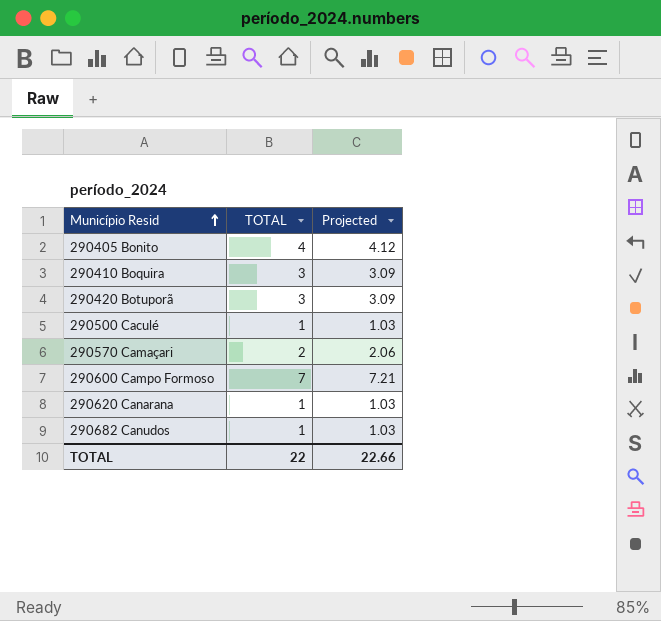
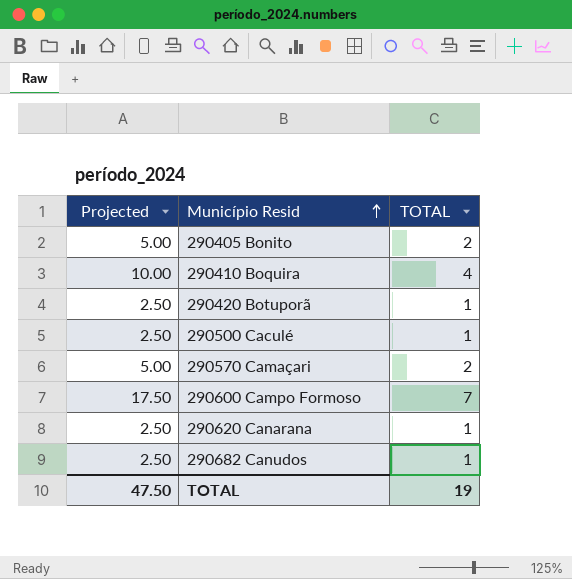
column Projected | formula: [TOTAL] * 1.03 -> [TOTAL] * 2.5
column Projected | position: 3 -> 1
290405 Bonito | TOTAL: 4 -> 2
290410 Boquira | TOTAL: 3 -> 4
290420 Botuporã | TOTAL: 3 -> 1
TOTAL | Projected: 22.66 -> 47.50
TOTAL | TOTAL: 22 -> 19

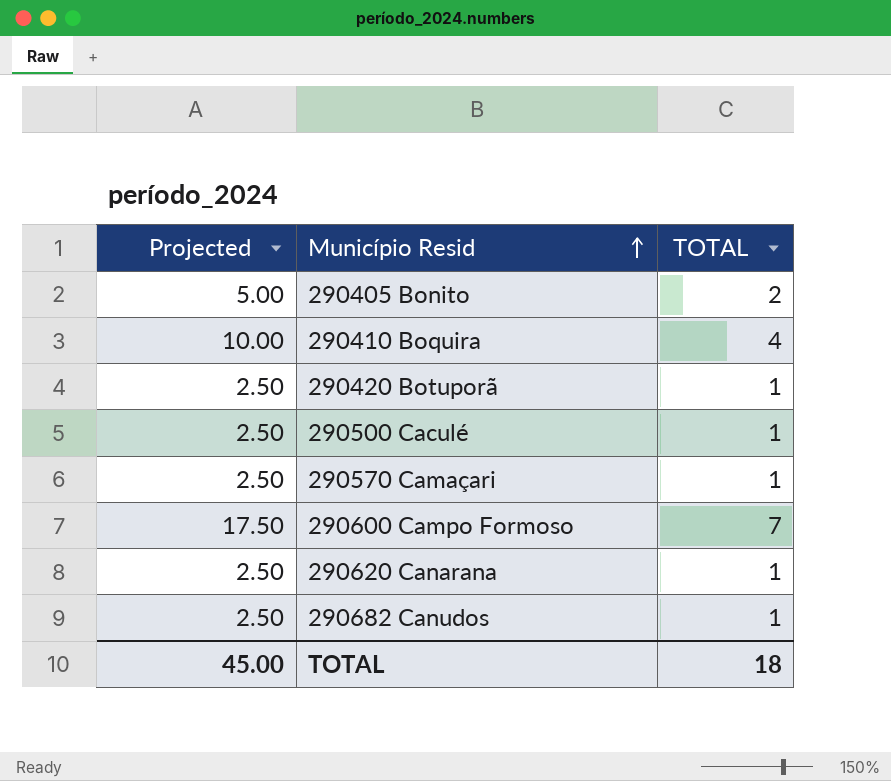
290570 Camaçari | Projected: 5.00 -> 2.50
290570 Camaçari | TOTAL: 2 -> 1
TOTAL | Projected: 47.50 -> 45.00
TOTAL | TOTAL: 19 -> 18

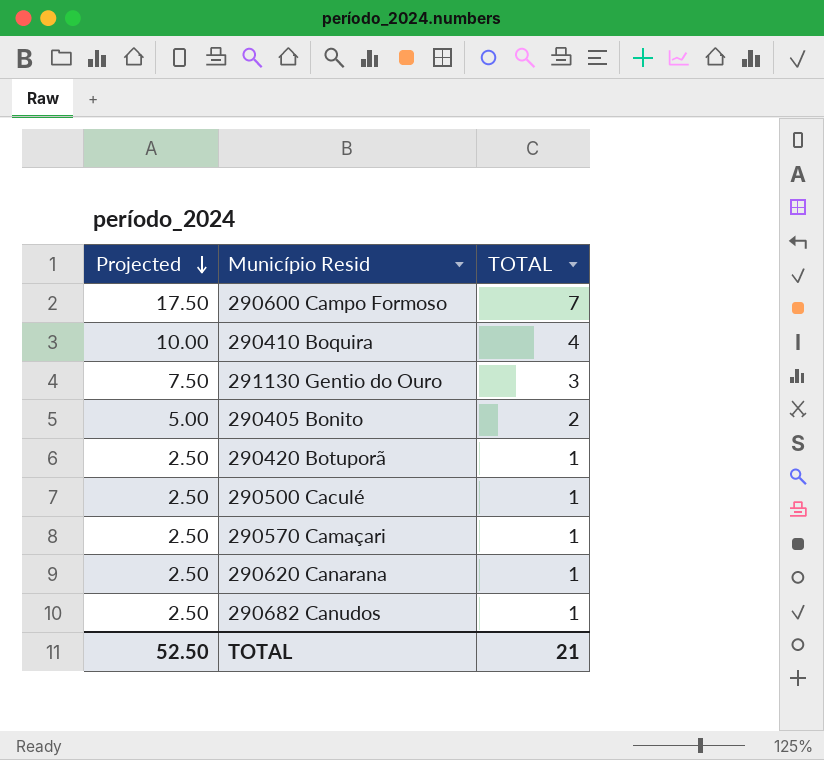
row order: Município Resid ascending -> Projected descending
row 291130 Gentio do Ouro: none -> 7.50 | 3
TOTAL | Projected: 45.00 -> 52.50
TOTAL | TOTAL: 18 -> 21

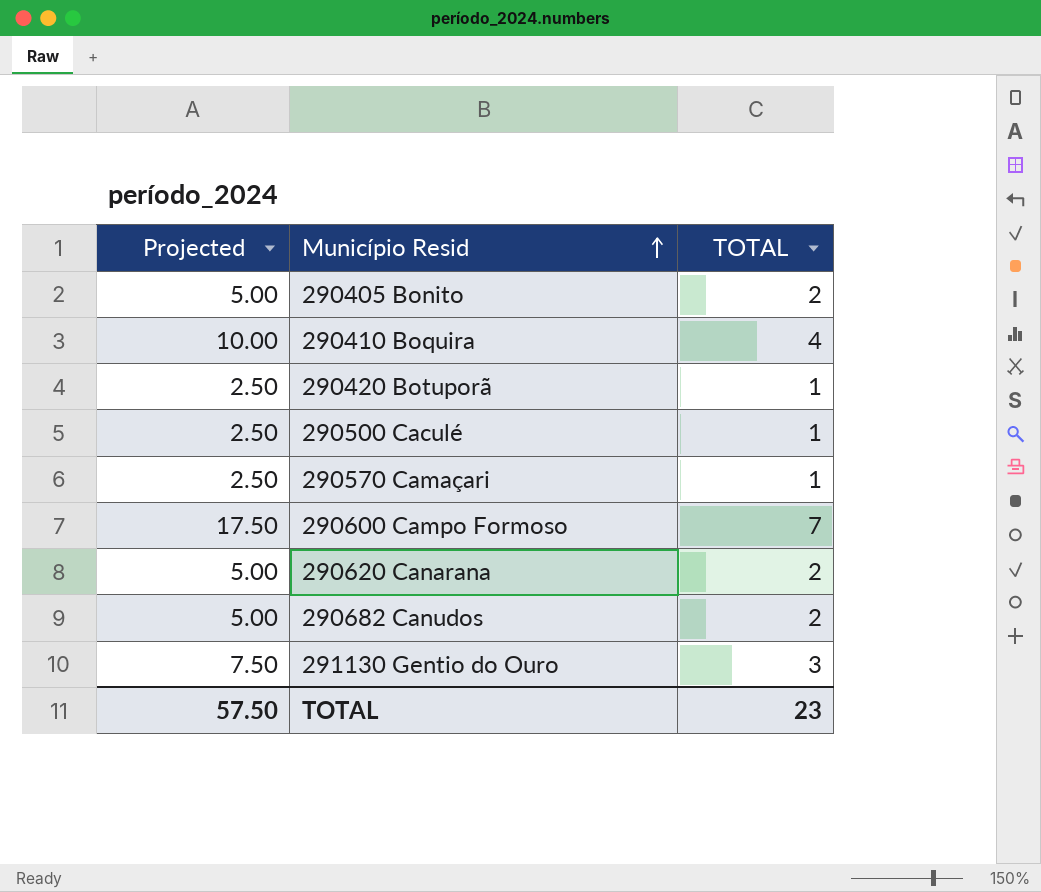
row order: Projected descending -> Município Resid ascending
290620 Canarana | Projected: 2.50 -> 5.00
290620 Canarana | TOTAL: 1 -> 2
290682 Canudos | Projected: 2.50 -> 5.00
290682 Canudos | TOTAL: 1 -> 2
TOTAL | Projected: 52.50 -> 57.50
TOTAL | TOTAL: 21 -> 23

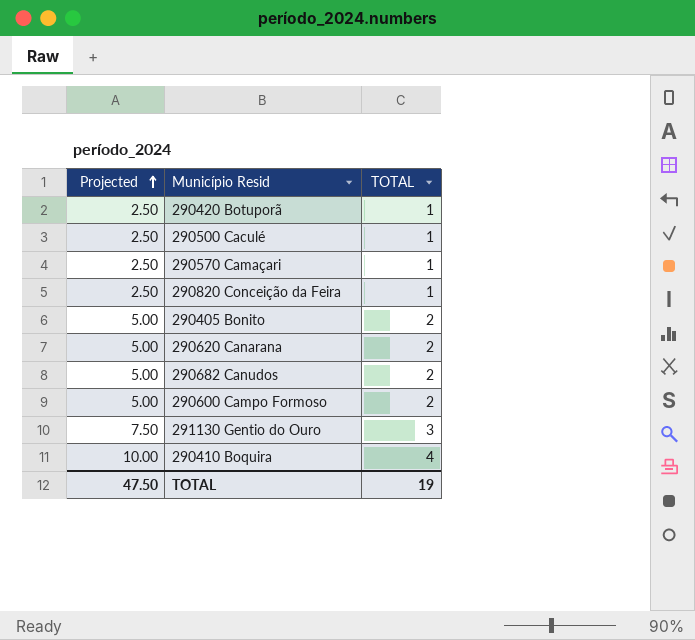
row order: Município Resid ascending -> Projected ascending
row 290820 Conceição da Feira: none -> 2.50 | 1
290600 Campo Formoso | Projected: 17.50 -> 5.00
290600 Campo Formoso | TOTAL: 7 -> 2
TOTAL | Projected: 57.50 -> 47.50
TOTAL | TOTAL: 23 -> 19

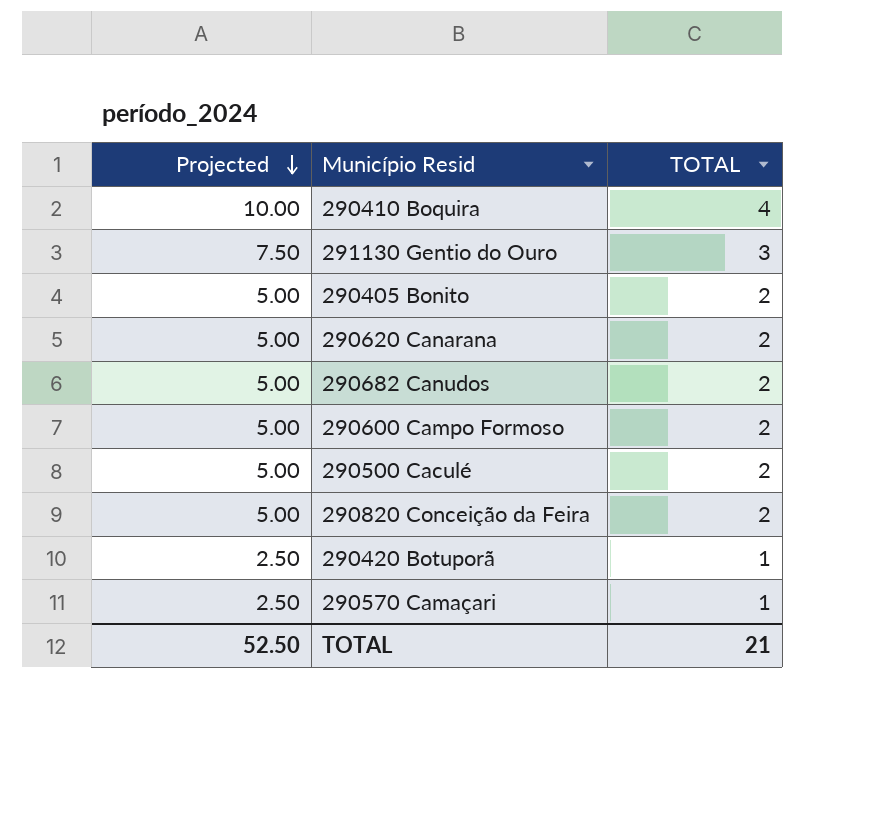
row order: Projected ascending -> Projected descending
290500 Caculé | Projected: 2.50 -> 5.00
290500 Caculé | TOTAL: 1 -> 2
290820 Conceição da Feira | Projected: 2.50 -> 5.00
290820 Conceição da Feira | TOTAL: 1 -> 2
TOTAL | Projected: 47.50 -> 52.50
TOTAL | TOTAL: 19 -> 21

